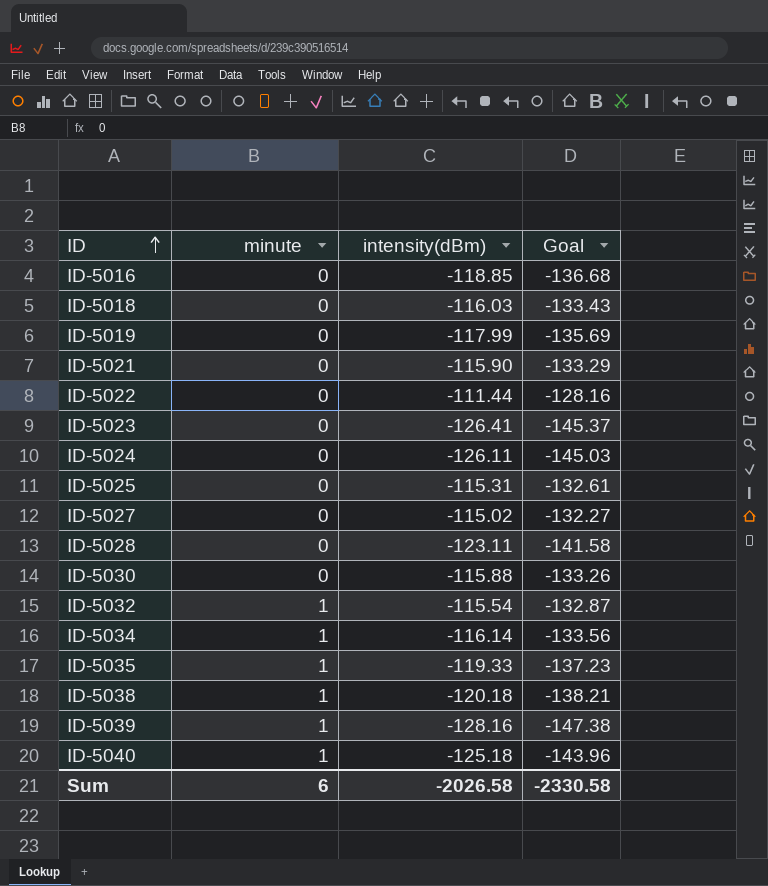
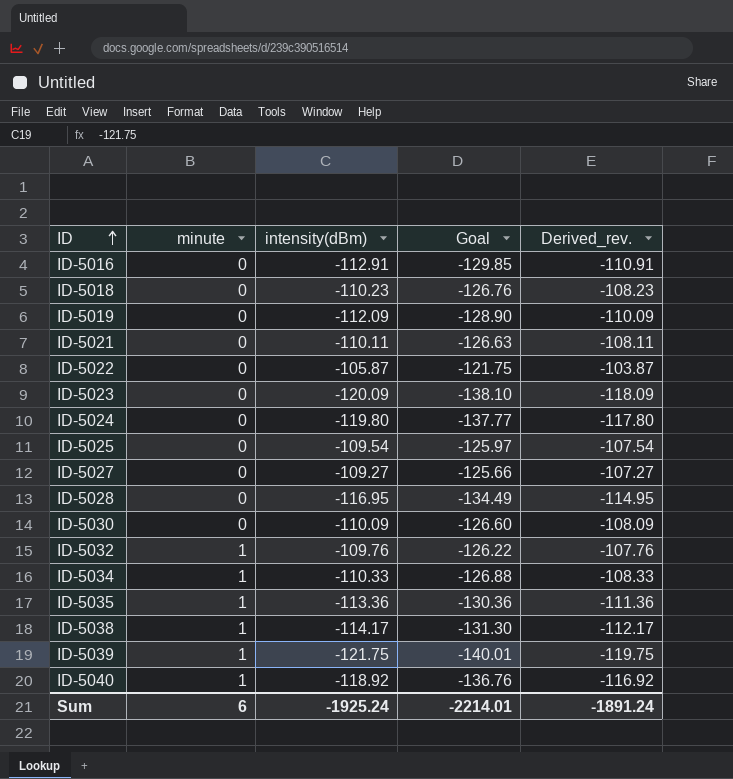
column Derived_rev. | formula: none -> [intensity(dBm)] + 2
ID-5016 | intensity(dBm): -118.85 -> -112.91
ID-5016 | Goal: -136.68 -> -129.85
ID-5018 | intensity(dBm): -116.03 -> -110.23
ID-5018 | Goal: -133.43 -> -126.76
ID-5019 | intensity(dBm): -117.99 -> -112.09
ID-5019 | Goal: -135.69 -> -128.90
ID-5021 | intensity(dBm): -115.90 -> -110.11
ID-5021 | Goal: -133.29 -> -126.63
ID-5022 | intensity(dBm): -111.44 -> -105.87
ID-5022 | Goal: -128.16 -> -121.75
ID-5023 | intensity(dBm): -126.41 -> -120.09
ID-5023 | Goal: -145.37 -> -138.10
ID-5024 | intensity(dBm): -126.11 -> -119.80
ID-5024 | Goal: -145.03 -> -137.77
ID-5025 | intensity(dBm): -115.31 -> -109.54
ID-5025 | Goal: -132.61 -> -125.97
ID-5027 | intensity(dBm): -115.02 -> -109.27
ID-5027 | Goal: -132.27 -> -125.66
ID-5028 | intensity(dBm): -123.11 -> -116.95
ID-5028 | Goal: -141.58 -> -134.49
ID-5030 | intensity(dBm): -115.88 -> -110.09
ID-5030 | Goal: -133.26 -> -126.60
ID-5032 | intensity(dBm): -115.54 -> -109.76
ID-5032 | Goal: -132.87 -> -126.22
ID-5034 | intensity(dBm): -116.14 -> -110.33
ID-5034 | Goal: -133.56 -> -126.88
ID-5035 | intensity(dBm): -119.33 -> -113.36
ID-5035 | Goal: -137.23 -> -130.36
ID-5038 | intensity(dBm): -120.18 -> -114.17
ID-5038 | Goal: -138.21 -> -131.30
ID-5039 | intensity(dBm): -128.16 -> -121.75
ID-5039 | Goal: -147.38 -> -140.01
ID-5040 | intensity(dBm): -125.18 -> -118.92
ID-5040 | Goal: -143.96 -> -136.76
Sum | intensity(dBm): -2026.58 -> -1925.24
Sum | Goal: -2330.58 -> -2214.01

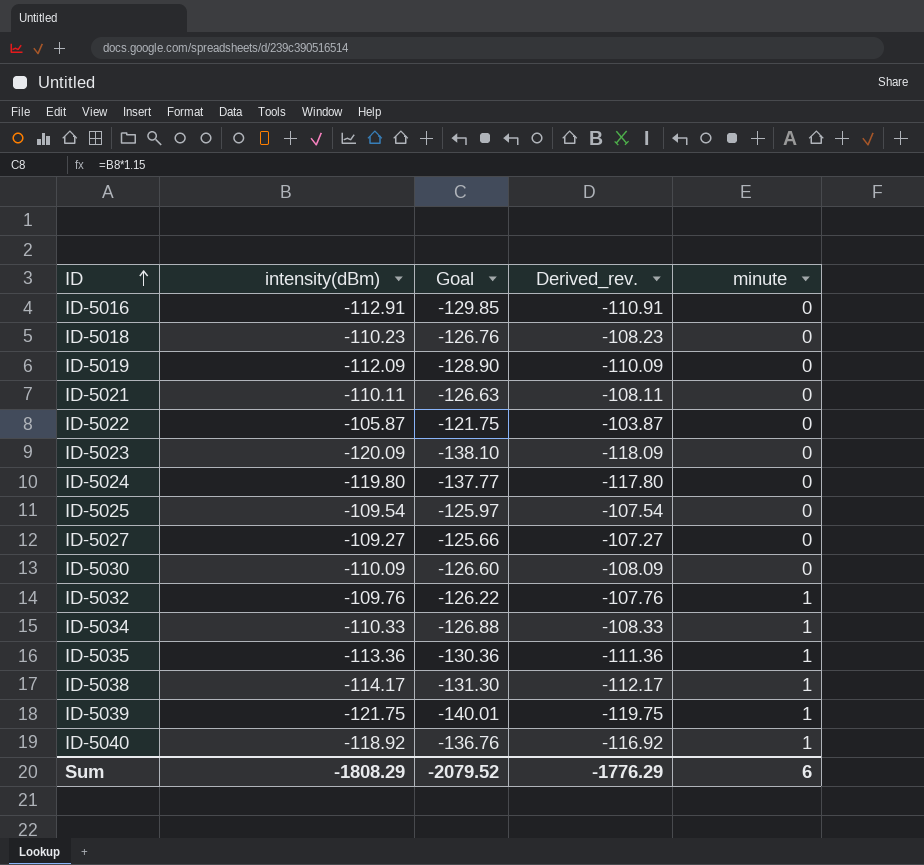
column minute | position: 2 -> 5
row ID-5028: 0 | -116.95 | -134.49 | -114.95 -> none
Sum | intensity(dBm): -1925.24 -> -1808.29
Sum | Goal: -2214.01 -> -2079.52
Sum | Derived_rev.: -1891.24 -> -1776.29

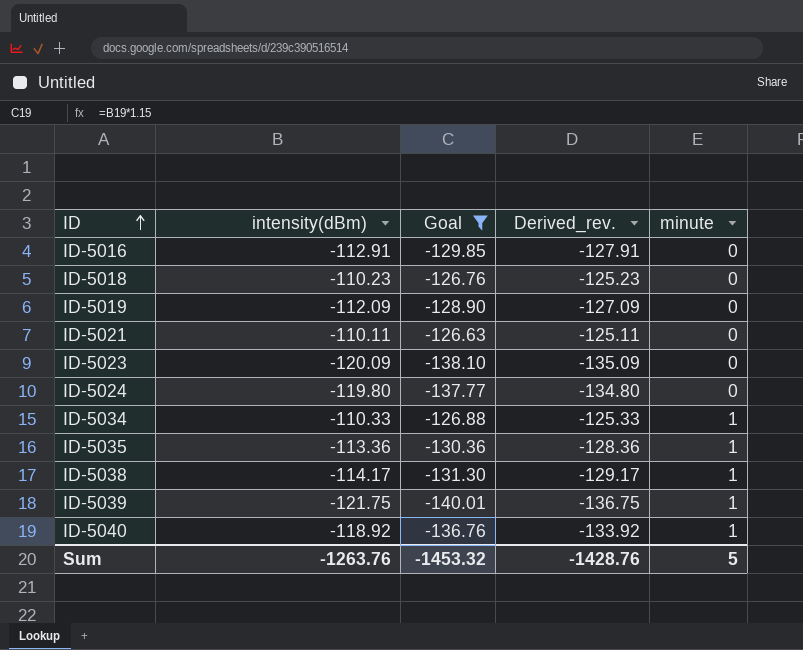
filter: none -> Goal <= -126.63
column Derived_rev. | formula: [intensity(dBm)] + 2 -> [intensity(dBm)] - 15
Sum | intensity(dBm): -1808.29 -> -1263.76
Sum | Goal: -2079.52 -> -1453.32
Sum | Derived_rev.: -1776.29 -> -1428.76
Sum | minute: 6 -> 5

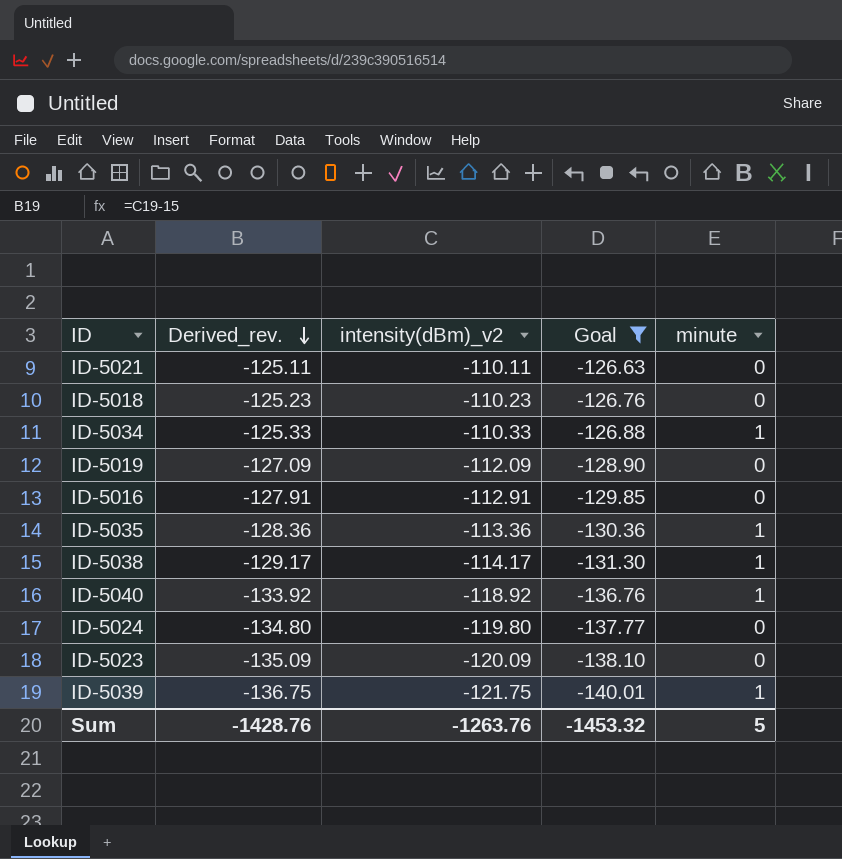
row order: ID ascending -> Derived_rev. descending
column Derived_rev. | position: 4 -> 2
column name: intensity(dBm) -> intensity(dBm)_v2

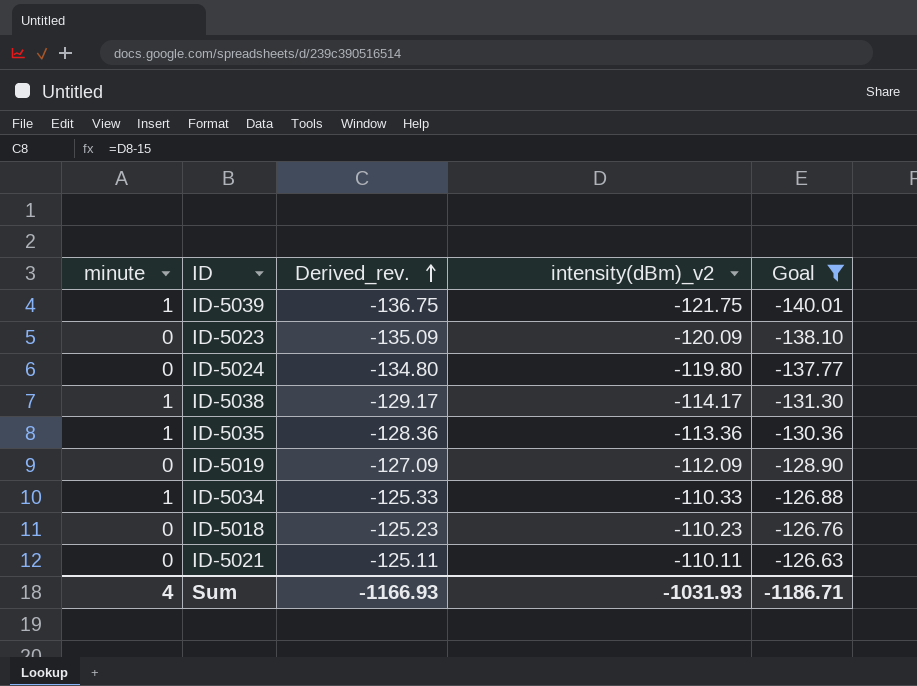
row order: Derived_rev. descending -> Derived_rev. ascending
column minute | position: 5 -> 1
row ID-5016: -127.91 | -112.91 | -129.85 | 0 -> none
row ID-5040: -133.92 | -118.92 | -136.76 | 1 -> none
Sum | minute: 5 -> 4
Sum | Derived_rev.: -1428.76 -> -1166.93
Sum | intensity(dBm)_v2: -1263.76 -> -1031.93
Sum | Goal: -1453.32 -> -1186.71

